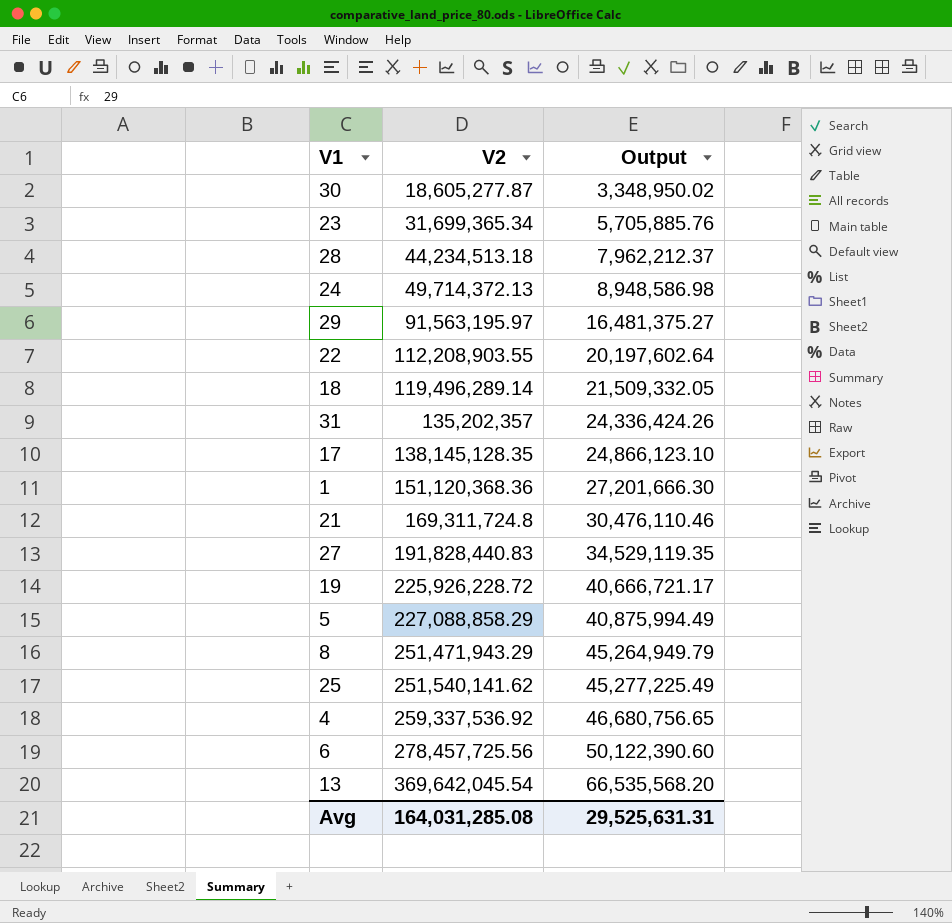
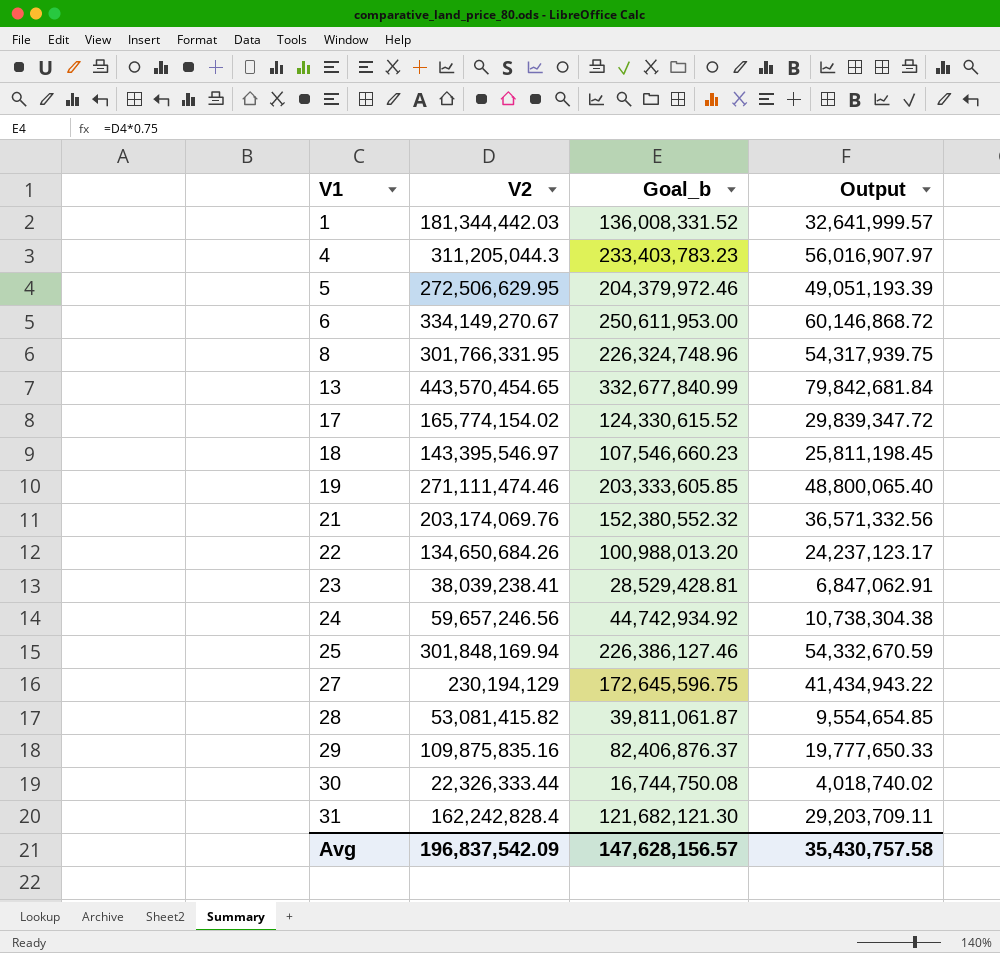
row order: V2 ascending -> V1 ascending
column Goal_b | formula: none -> [V2] * 0.75
1 | V2: 151,120,368.36 -> 181,344,442.03
1 | Output: 27,201,666.30 -> 32,641,999.57
4 | V2: 259,337,536.92 -> 311,205,044.3
4 | Output: 46,680,756.65 -> 56,016,907.97
5 | V2: 227,088,858.29 -> 272,506,629.95
5 | Output: 40,875,994.49 -> 49,051,193.39
6 | V2: 278,457,725.56 -> 334,149,270.67
6 | Output: 50,122,390.60 -> 60,146,868.72
8 | V2: 251,471,943.29 -> 301,766,331.95
8 | Output: 45,264,949.79 -> 54,317,939.75
13 | V2: 369,642,045.54 -> 443,570,454.65
13 | Output: 66,535,568.20 -> 79,842,681.84
17 | V2: 138,145,128.35 -> 165,774,154.02
17 | Output: 24,866,123.10 -> 29,839,347.72
18 | V2: 119,496,289.14 -> 143,395,546.97
18 | Output: 21,509,332.05 -> 25,811,198.45
19 | V2: 225,926,228.72 -> 271,111,474.46
19 | Output: 40,666,721.17 -> 48,800,065.40
21 | V2: 169,311,724.8 -> 203,174,069.76
21 | Output: 30,476,110.46 -> 36,571,332.56
22 | V2: 112,208,903.55 -> 134,650,684.26
22 | Output: 20,197,602.64 -> 24,237,123.17
23 | V2: 31,699,365.34 -> 38,039,238.41
23 | Output: 5,705,885.76 -> 6,847,062.91
24 | V2: 49,714,372.13 -> 59,657,246.56
24 | Output: 8,948,586.98 -> 10,738,304.38
25 | V2: 251,540,141.62 -> 301,848,169.94
25 | Output: 45,277,225.49 -> 54,332,670.59
27 | V2: 191,828,440.83 -> 230,194,129
27 | Output: 34,529,119.35 -> 41,434,943.22
28 | V2: 44,234,513.18 -> 53,081,415.82
28 | Output: 7,962,212.37 -> 9,554,654.85
29 | V2: 91,563,195.97 -> 109,875,835.16
29 | Output: 16,481,375.27 -> 19,777,650.33
30 | V2: 18,605,277.87 -> 22,326,333.44
30 | Output: 3,348,950.02 -> 4,018,740.02
31 | V2: 135,202,357 -> 162,242,828.4
31 | Output: 24,336,424.26 -> 29,203,709.11
Avg | V2: 164,031,285.08 -> 196,837,542.09
Avg | Output: 29,525,631.31 -> 35,430,757.58

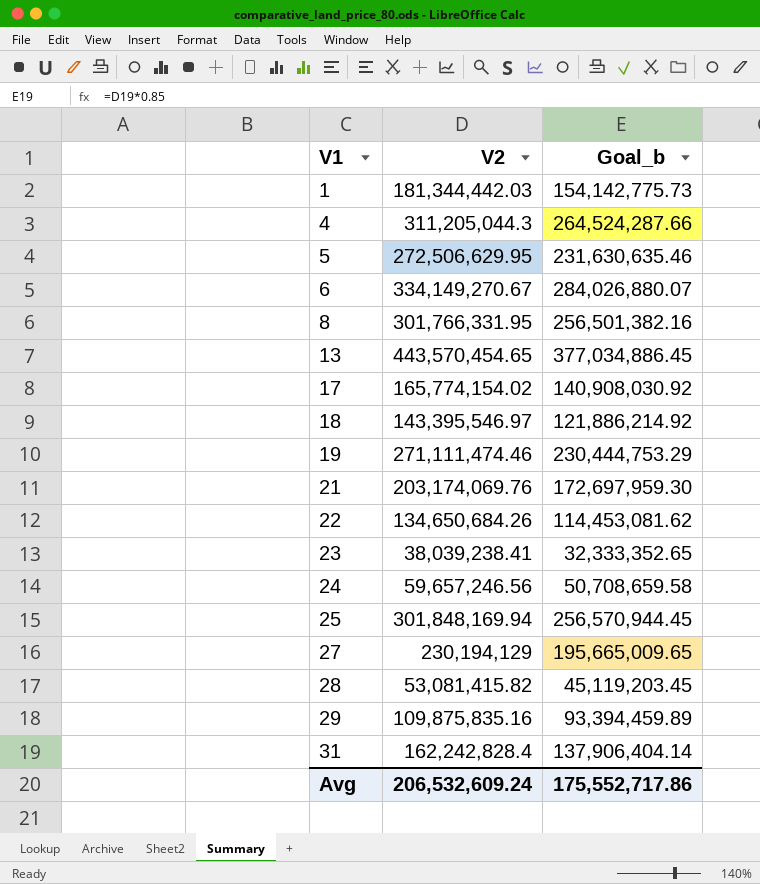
column Output | formula: [V2] * 0.18 -> none
column Goal_b | formula: [V2] * 0.75 -> [V2] * 0.85
row 30: 22,326,333.44 | 16,744,750.08 | 4,018,740.02 -> none
Avg | V2: 196,837,542.09 -> 206,532,609.24
Avg | Goal_b: 147,628,156.57 -> 175,552,717.86

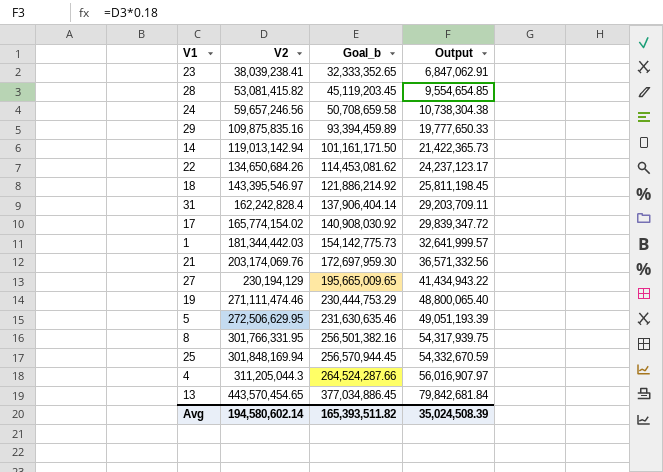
row order: V1 ascending -> V2 ascending
column Output | formula: none -> [V2] * 0.18
row 6: 334,149,270.67 | 284,026,880.07 -> none
row 14: none -> 119,013,142.94 | 101,161,171.50 | 21,422,365.73
Avg | V2: 206,532,609.24 -> 194,580,602.14
Avg | Goal_b: 175,552,717.86 -> 165,393,511.82

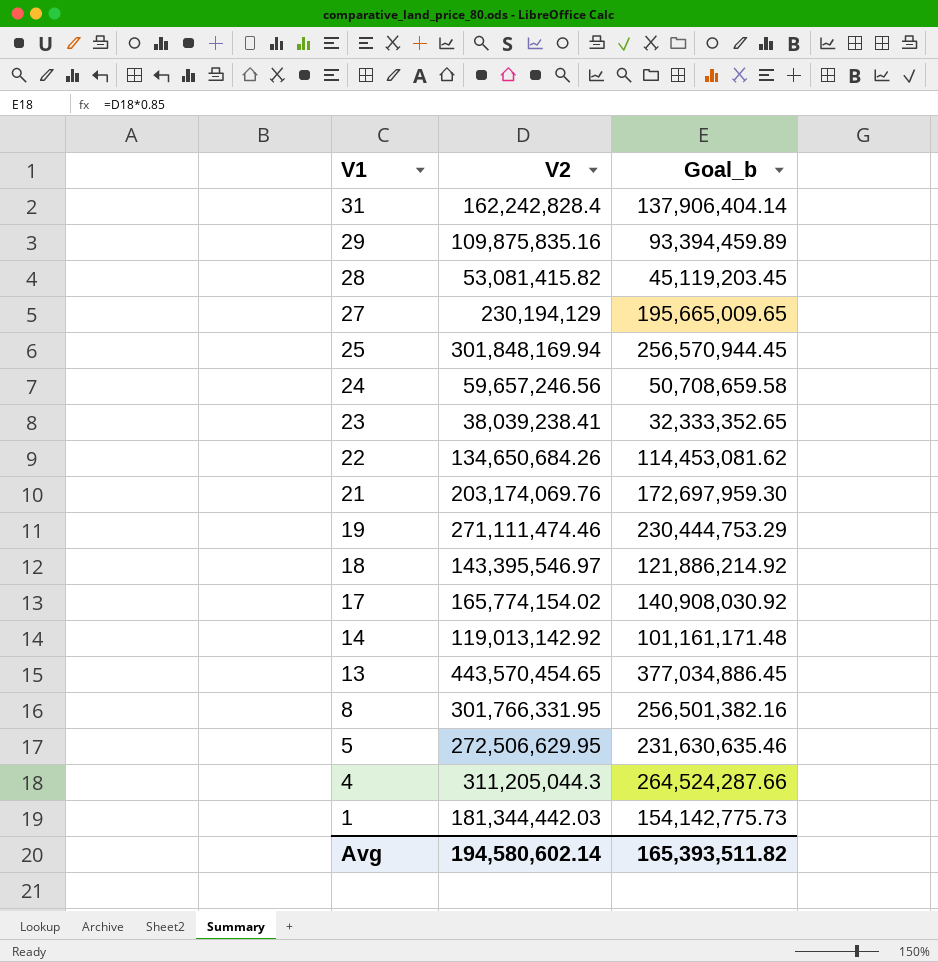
row order: V2 ascending -> V1 descending
column Output | formula: [V2] * 0.18 -> none
14 | V2: 119,013,142.94 -> 119,013,142.92
14 | Goal_b: 101,161,171.50 -> 101,161,171.48

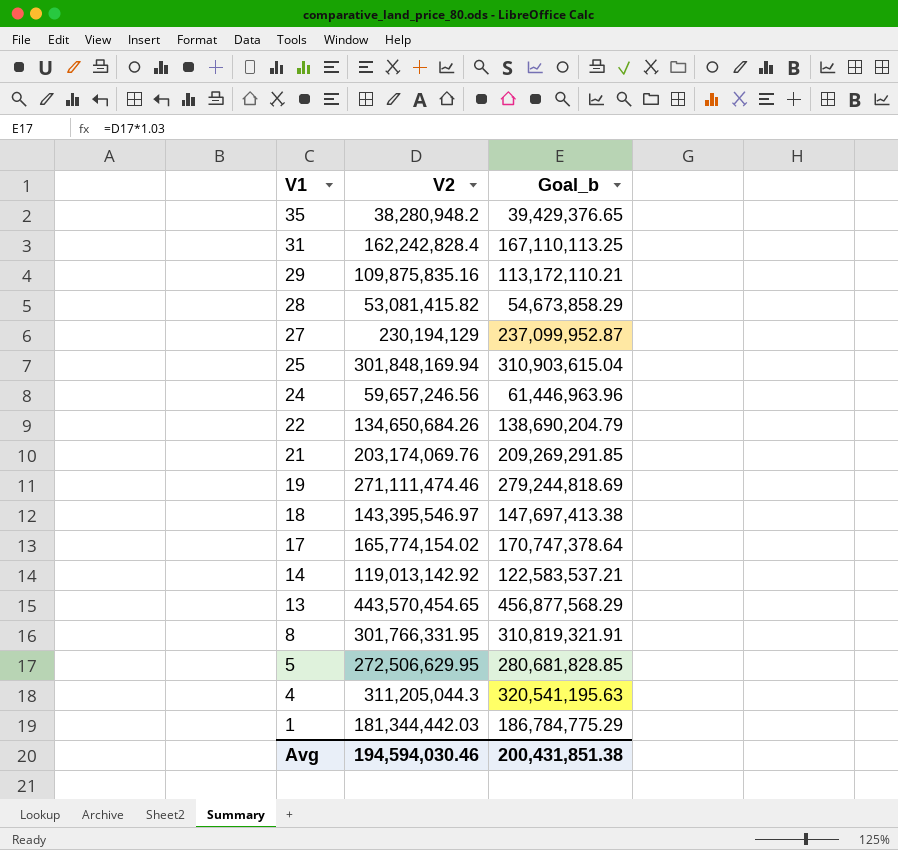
column Goal_b | formula: [V2] * 0.85 -> [V2] * 1.03
row 23: 38,039,238.41 | 32,333,352.65 -> none
row 35: none -> 38,280,948.2 | 39,429,376.65
Avg | V2: 194,580,602.14 -> 194,594,030.46
Avg | Goal_b: 165,393,511.82 -> 200,431,851.38

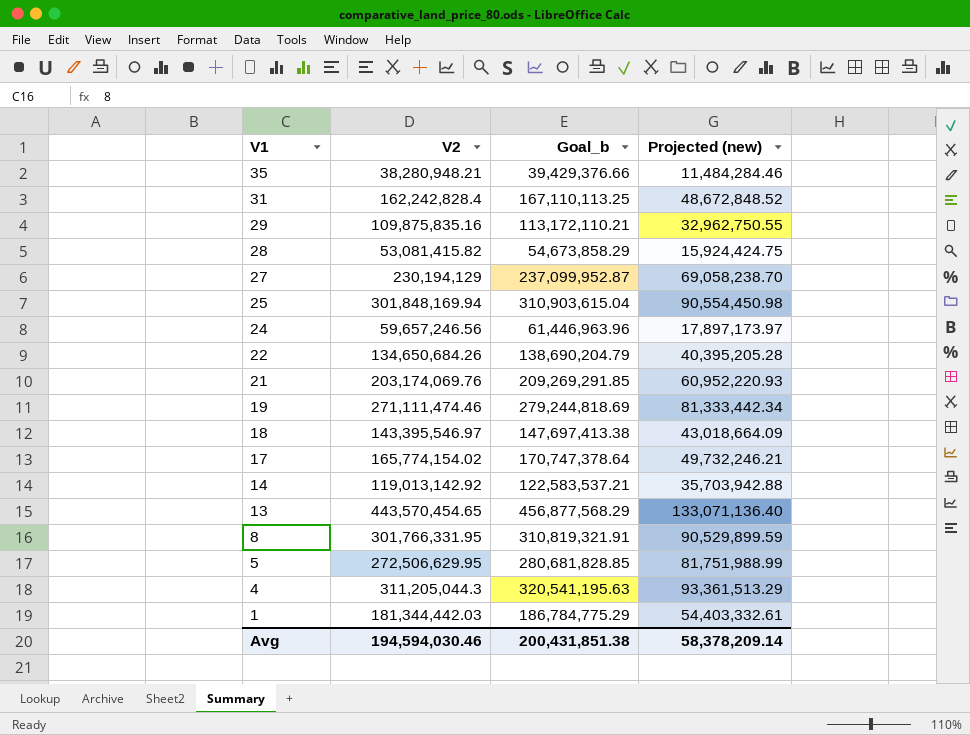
column Projected (new) | formula: none -> [V2] * 0.3
35 | V2: 38,280,948.2 -> 38,280,948.21
35 | Goal_b: 39,429,376.65 -> 39,429,376.66

